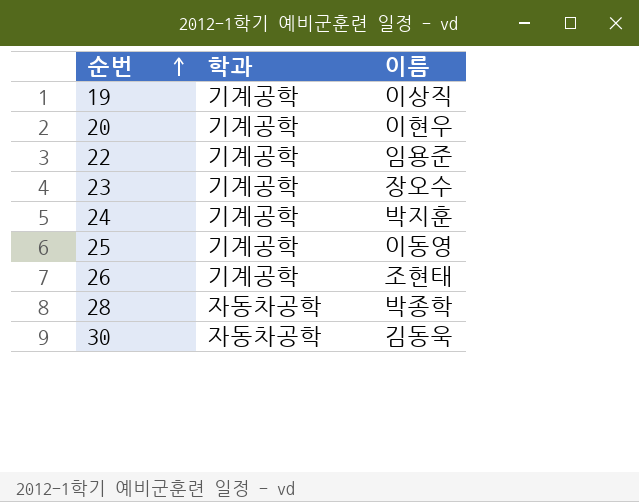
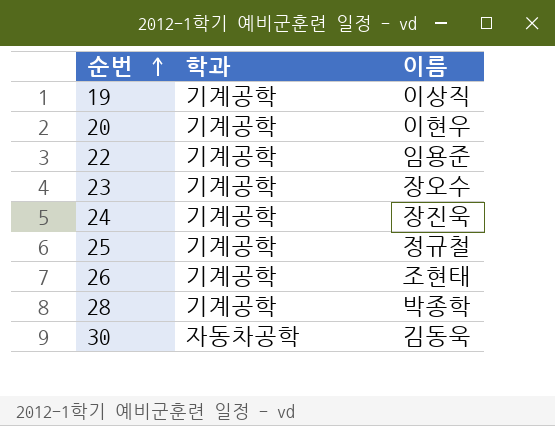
24 | 이름: 박지훈 -> 장진욱
25 | 이름: 이동영 -> 정규철
28 | 학과: 자동차공학 -> 기계공학

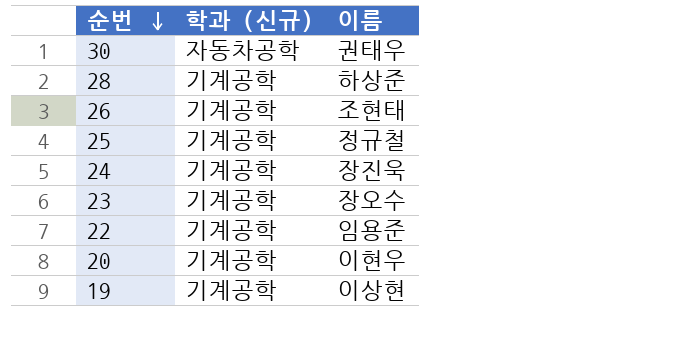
row order: 순번 ascending -> 순번 descending
column name: 학과 -> 학과 (신규)
30 | 이름: 김동욱 -> 권태우
28 | 이름: 박종학 -> 하상준
19 | 이름: 이상직 -> 이상현

